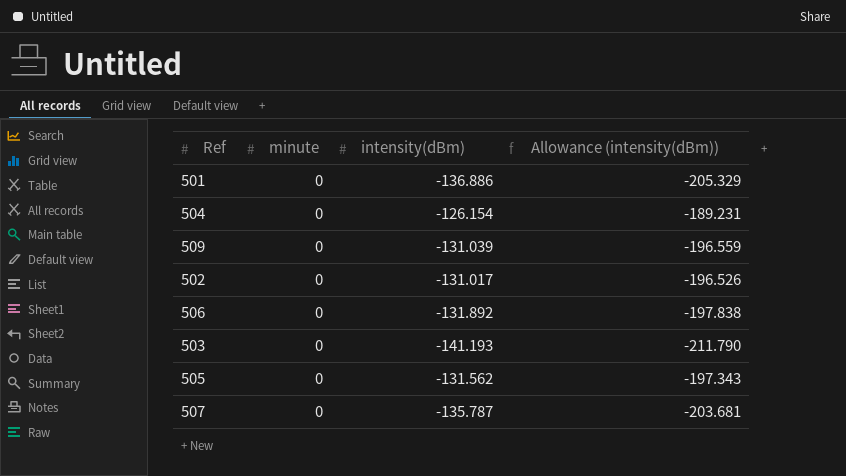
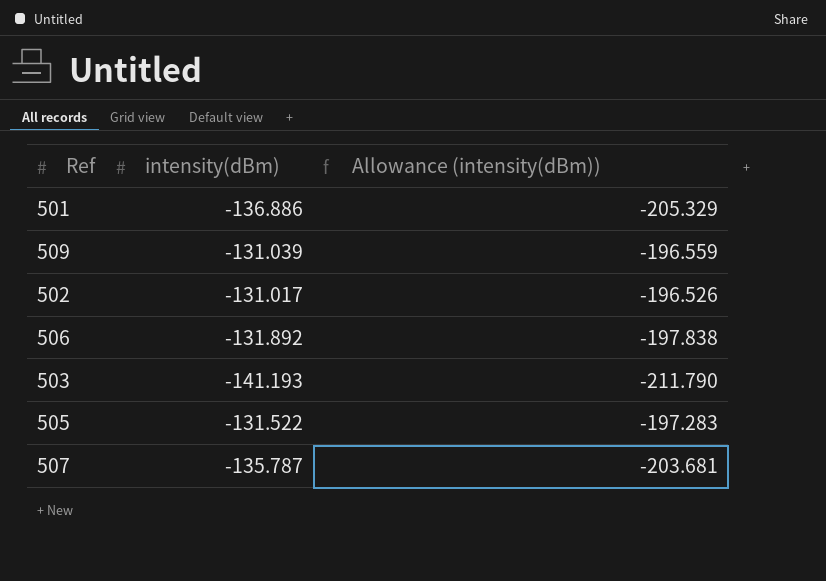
column minute | position: 2 -> none
row 504: 0 | -126.154 | -189.231 -> none
505 | intensity(dBm): -131.562 -> -131.522
505 | Allowance (intensity(dBm)): -197.343 -> -197.283

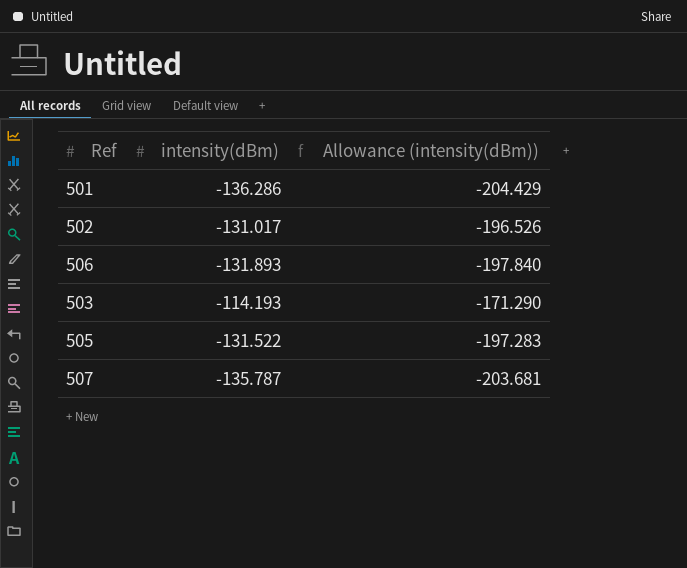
row 509: -131.039 | -196.559 -> none
501 | intensity(dBm): -136.886 -> -136.286
501 | Allowance (intensity(dBm)): -205.329 -> -204.429
506 | intensity(dBm): -131.892 -> -131.893
506 | Allowance (intensity(dBm)): -197.838 -> -197.840
503 | intensity(dBm): -141.193 -> -114.193
503 | Allowance (intensity(dBm)): -211.790 -> -171.290

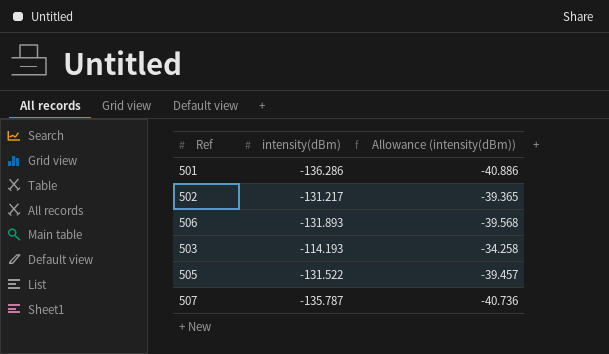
column Allowance (intensity(dBm)) | formula: [intensity(dBm)] * 1.5 -> [intensity(dBm)] * 0.3
502 | intensity(dBm): -131.017 -> -131.217

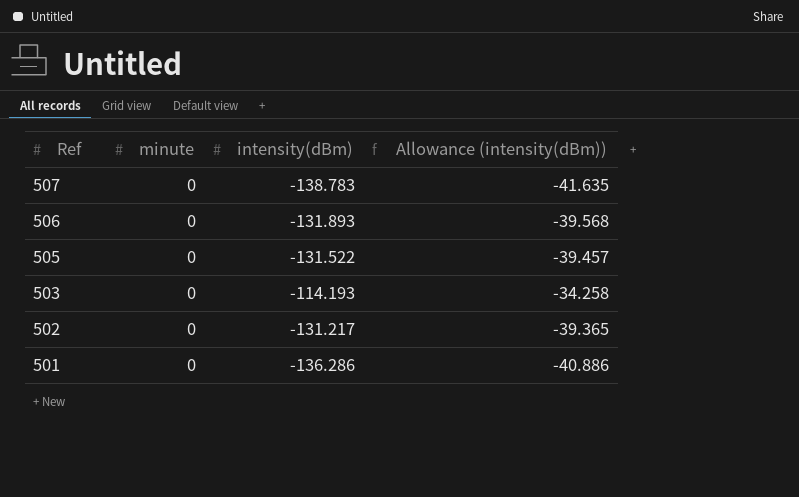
row order: none -> Ref descending
column minute | position: none -> 2
507 | intensity(dBm): -135.787 -> -138.783
507 | Allowance (intensity(dBm)): -40.736 -> -41.635

